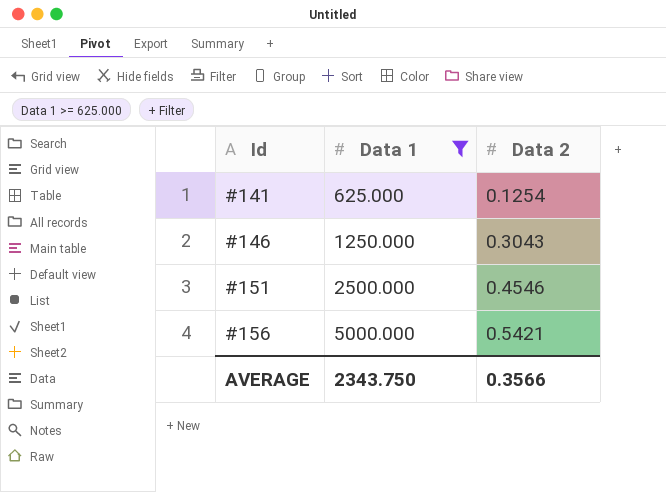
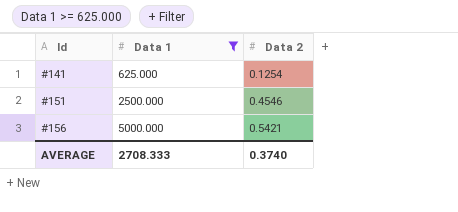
row #146: 1250.000 | 0.3043 -> none
AVERAGE | Data 1: 2343.750 -> 2708.333
AVERAGE | Data 2: 0.3566 -> 0.3740

